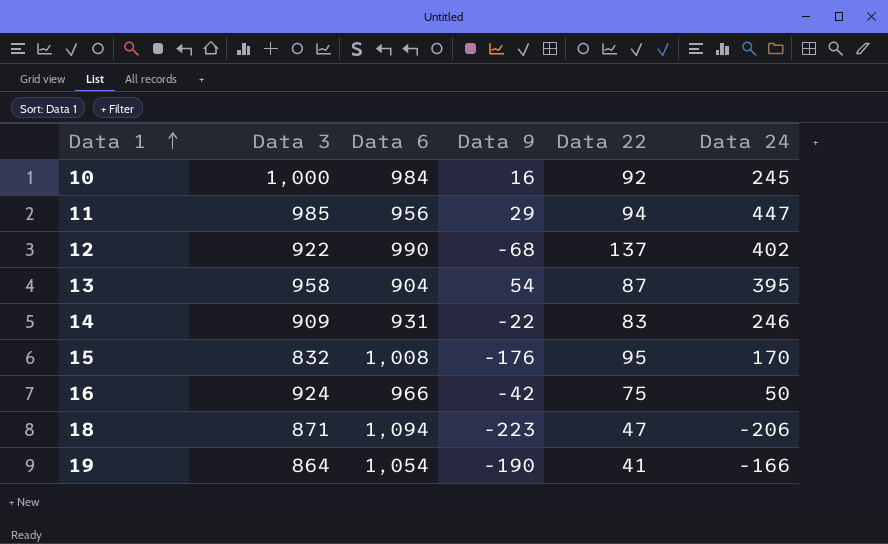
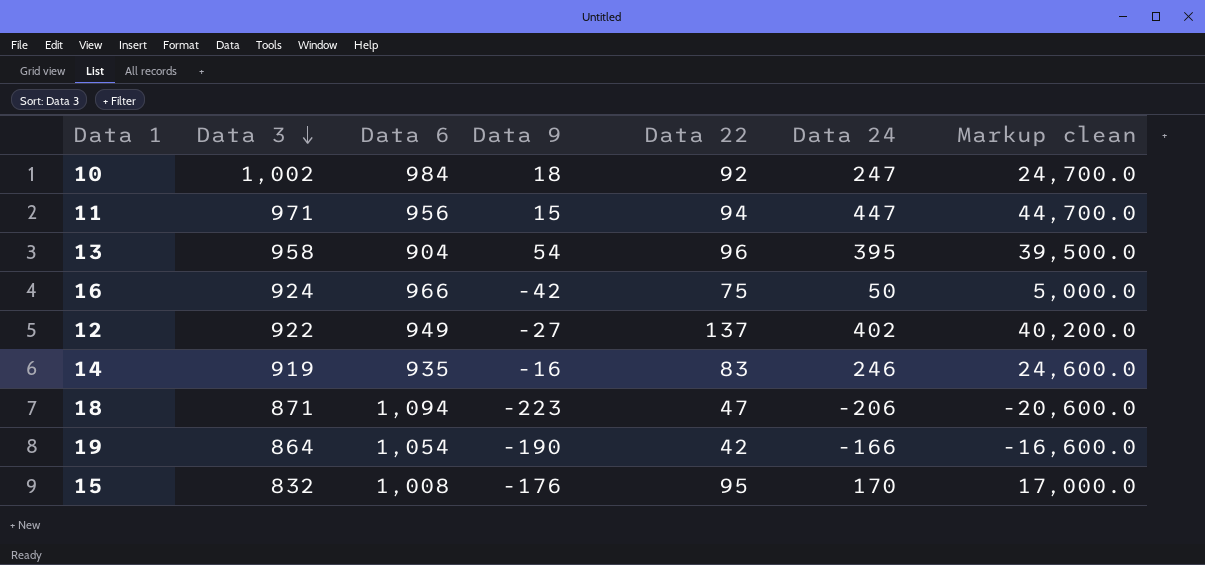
row order: Data 1 ascending -> Data 3 descending
column Markup clean | formula: none -> [Data 24] * 100
10 | Data 3: 1,000 -> 1,002
10 | Data 9: 16 -> 18
10 | Data 24: 245 -> 247
11 | Data 3: 985 -> 971
11 | Data 9: 29 -> 15
13 | Data 22: 87 -> 96
12 | Data 6: 990 -> 949
12 | Data 9: -68 -> -27
14 | Data 3: 909 -> 919
14 | Data 6: 931 -> 935
14 | Data 9: -22 -> -16
19 | Data 22: 41 -> 42

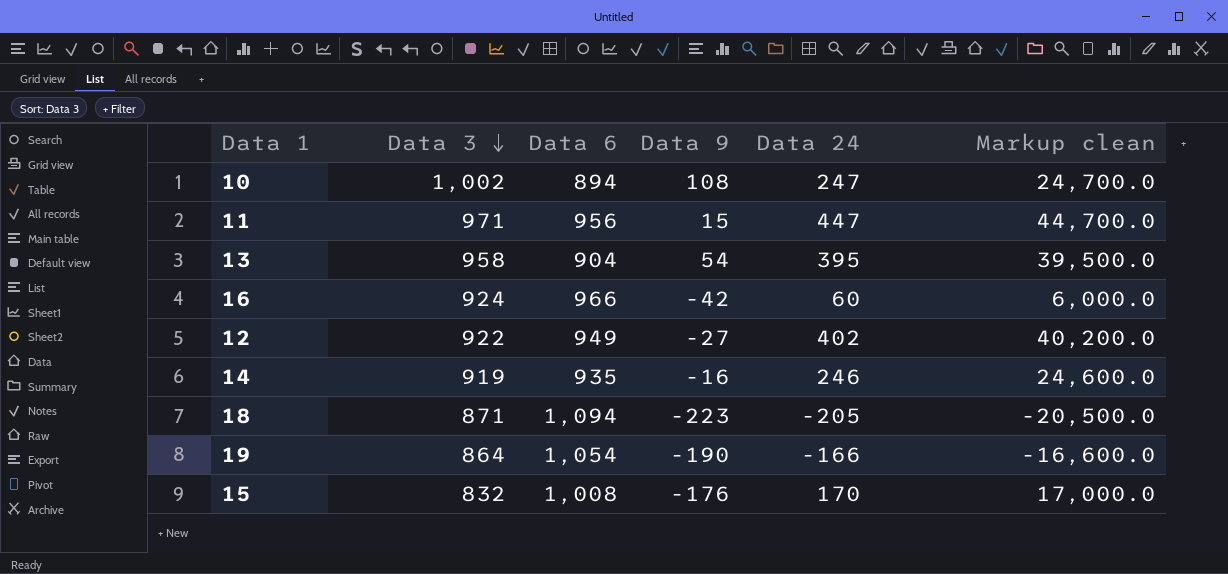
column Data 22 | position: 5 -> none
10 | Data 6: 984 -> 894
10 | Data 9: 18 -> 108
16 | Data 24: 50 -> 60
16 | Markup clean: 5,000.0 -> 6,000.0
18 | Data 24: -206 -> -205
18 | Markup clean: -20,600.0 -> -20,500.0

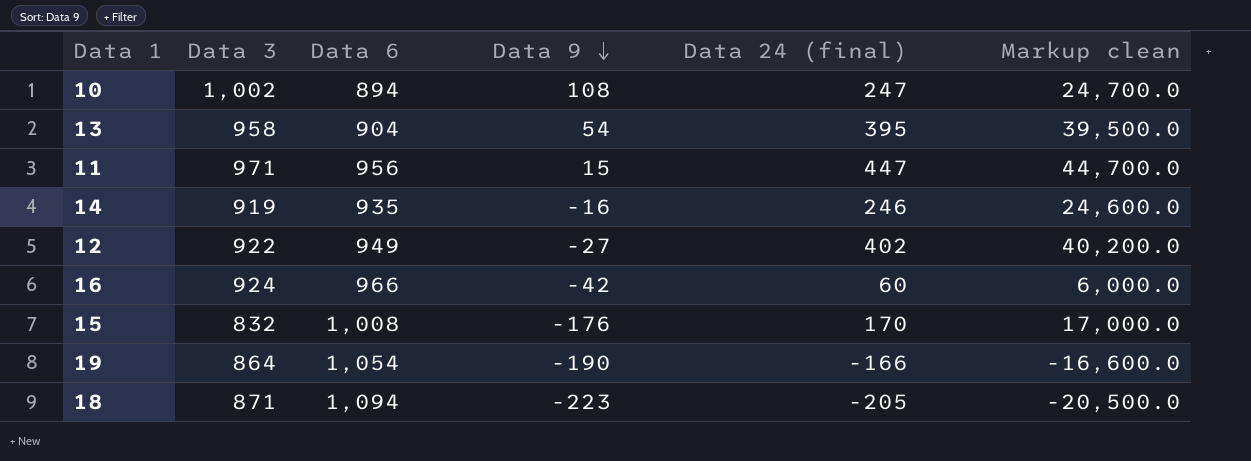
row order: Data 3 descending -> Data 9 descending
column name: Data 24 -> Data 24 (final)

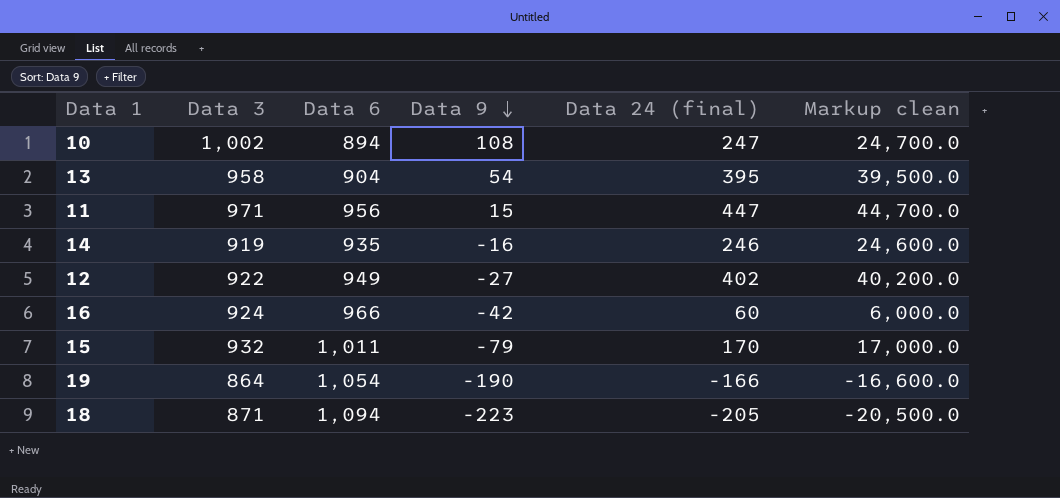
15 | Data 3: 832 -> 932
15 | Data 6: 1,008 -> 1,011
15 | Data 9: -176 -> -79

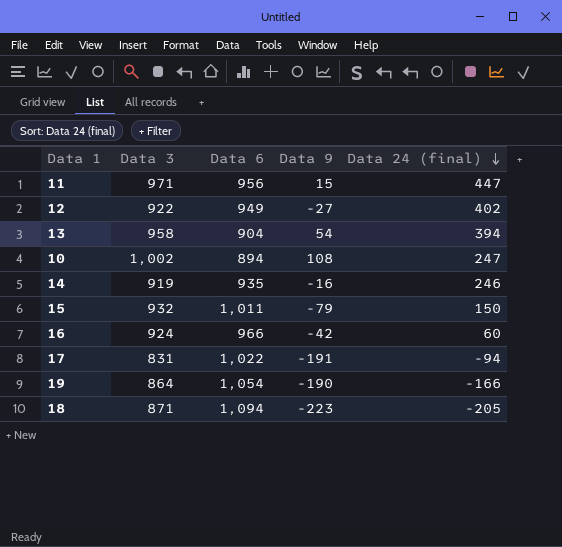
row order: Data 9 descending -> Data 24 (final) descending
column Markup clean | formula: [Data 24 (final)] * 100 -> none
13 | Data 24 (final): 395 -> 394
15 | Data 24 (final): 170 -> 150
row 17: none -> 831 | 1,022 | -191 | -94

